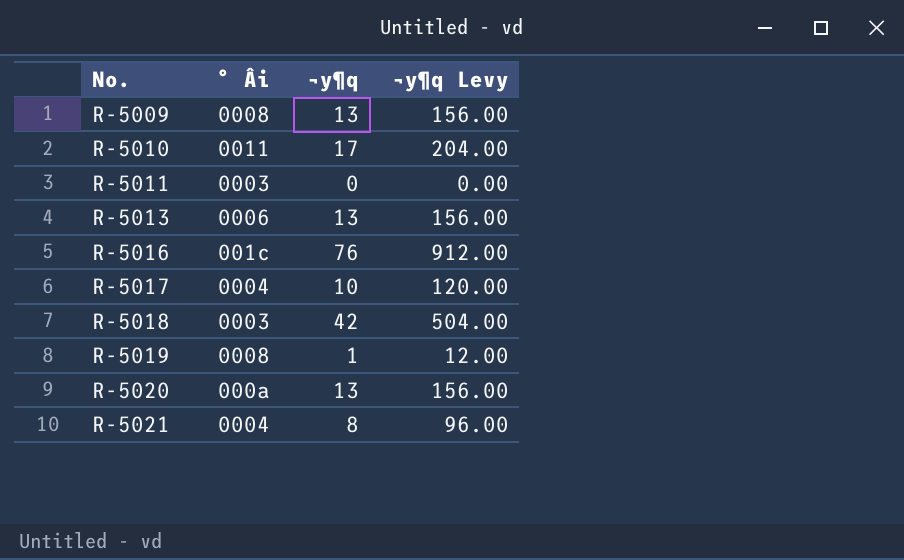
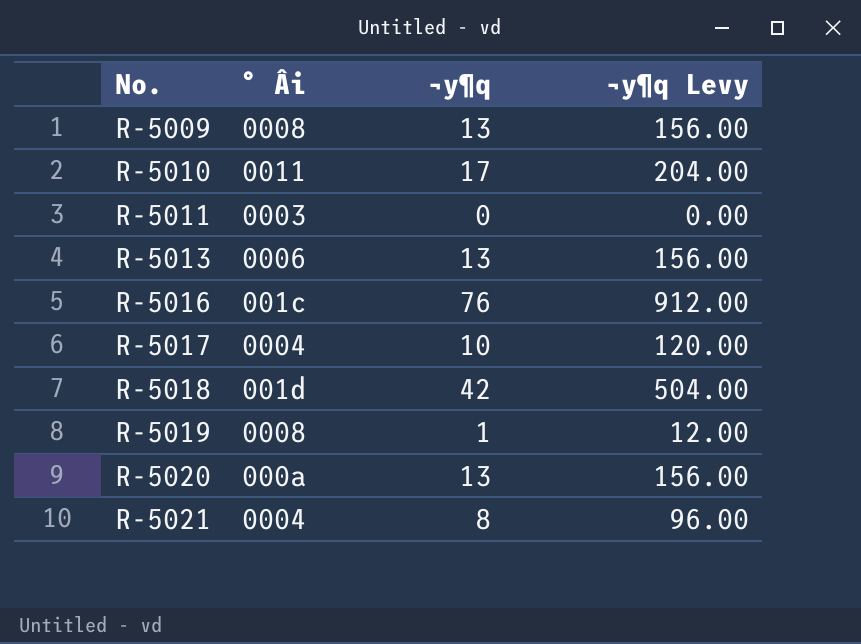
R-5018 | ° Âi: 0003 -> 001d

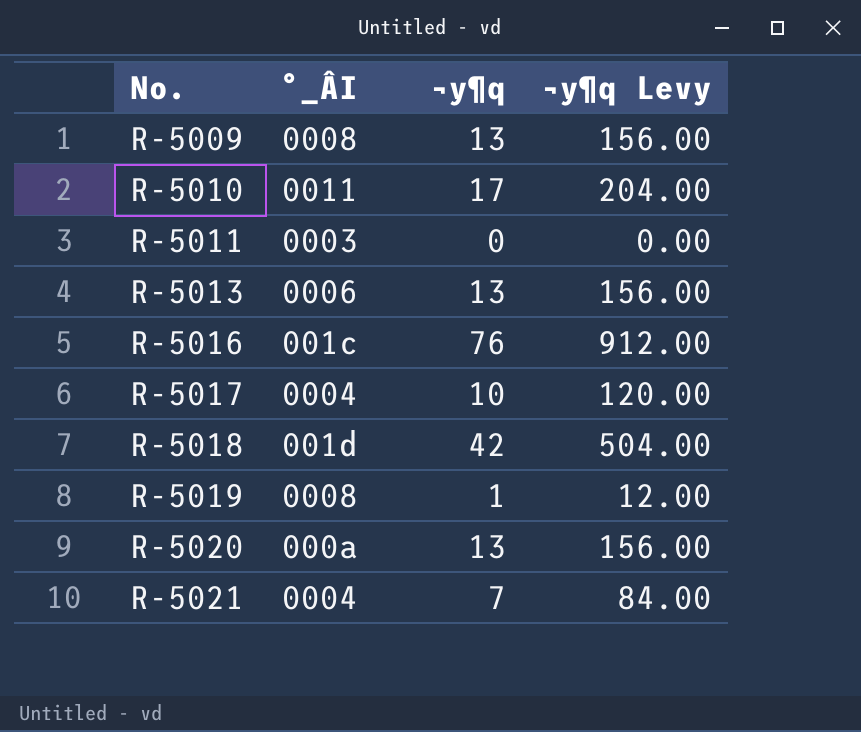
column name: ° Âi -> °_ÂI
R-5021 | ¬y¶q: 8 -> 7
R-5021 | ¬y¶q Levy: 96.00 -> 84.00

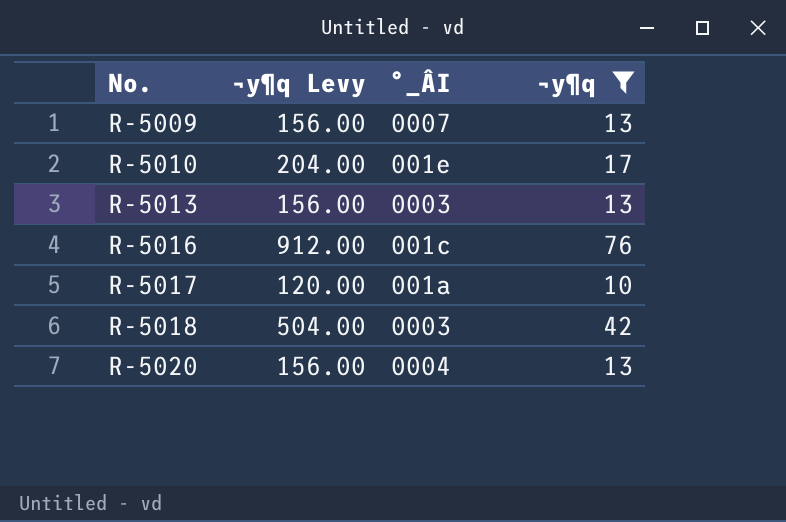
filter: none -> ¬y¶q >= 10
column ¬y¶q Levy | position: 4 -> 2
R-5009 | °_ÂI: 0008 -> 0007
R-5010 | °_ÂI: 0011 -> 001e
R-5013 | °_ÂI: 0006 -> 0003
R-5017 | °_ÂI: 0004 -> 001a
R-5018 | °_ÂI: 001d -> 0003
R-5020 | °_ÂI: 000a -> 0004

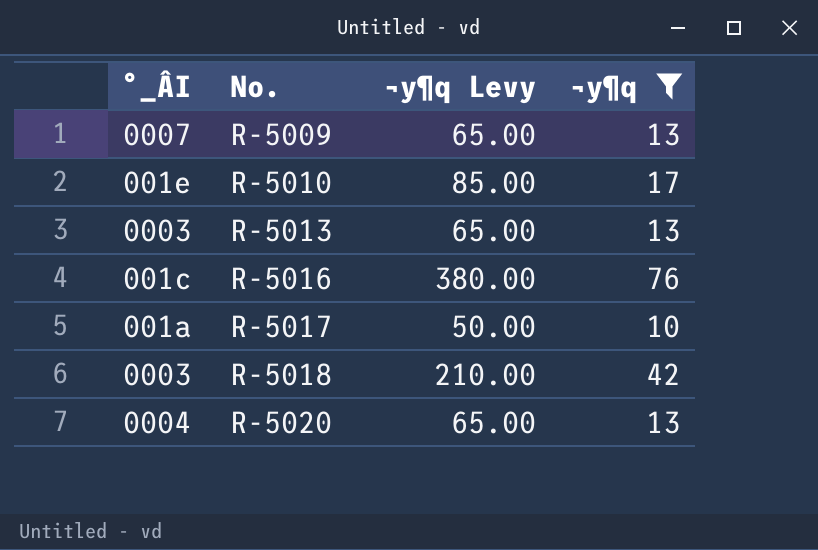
column °_ÂI | position: 3 -> 1
column ¬y¶q Levy | formula: [¬y¶q] * 12 -> [¬y¶q] * 5

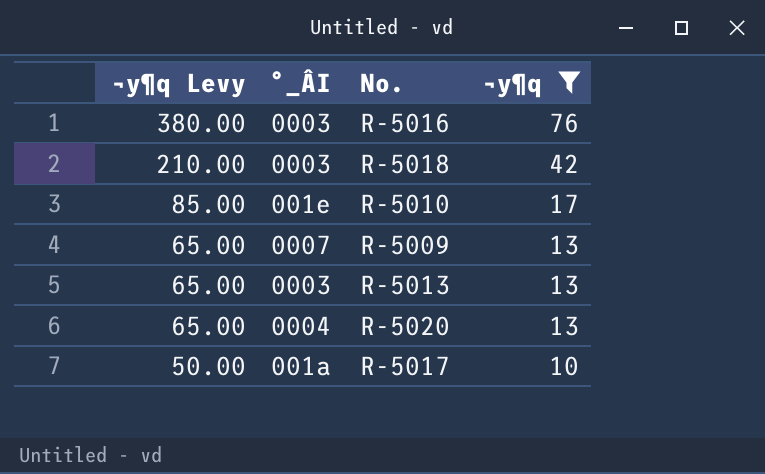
row order: No. ascending -> ¬y¶q Levy descending
column ¬y¶q Levy | position: 3 -> 1
R-5016 | °_ÂI: 001c -> 0003

